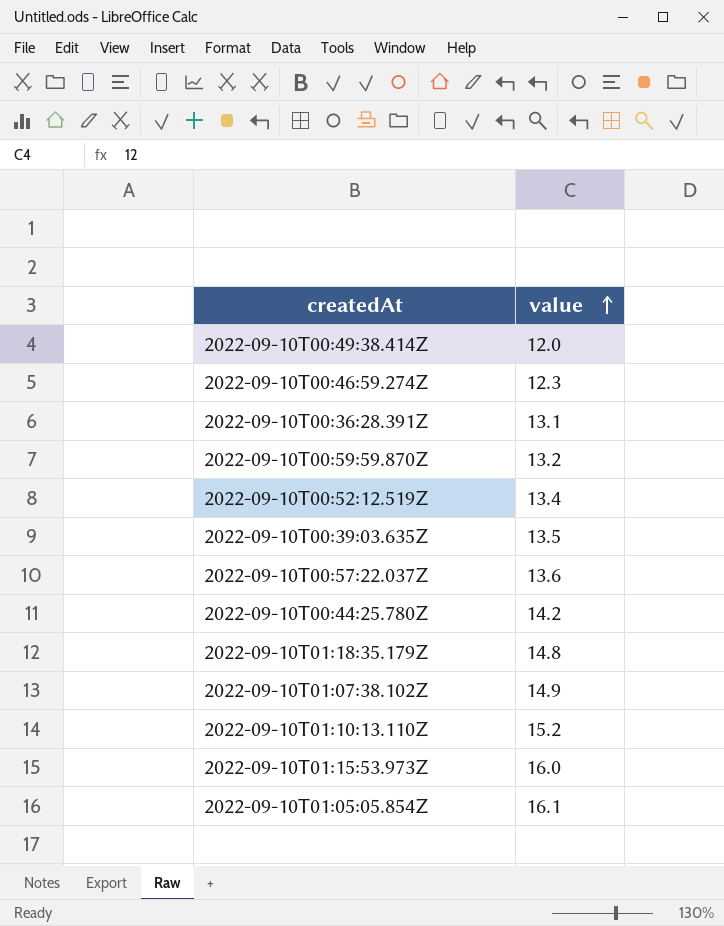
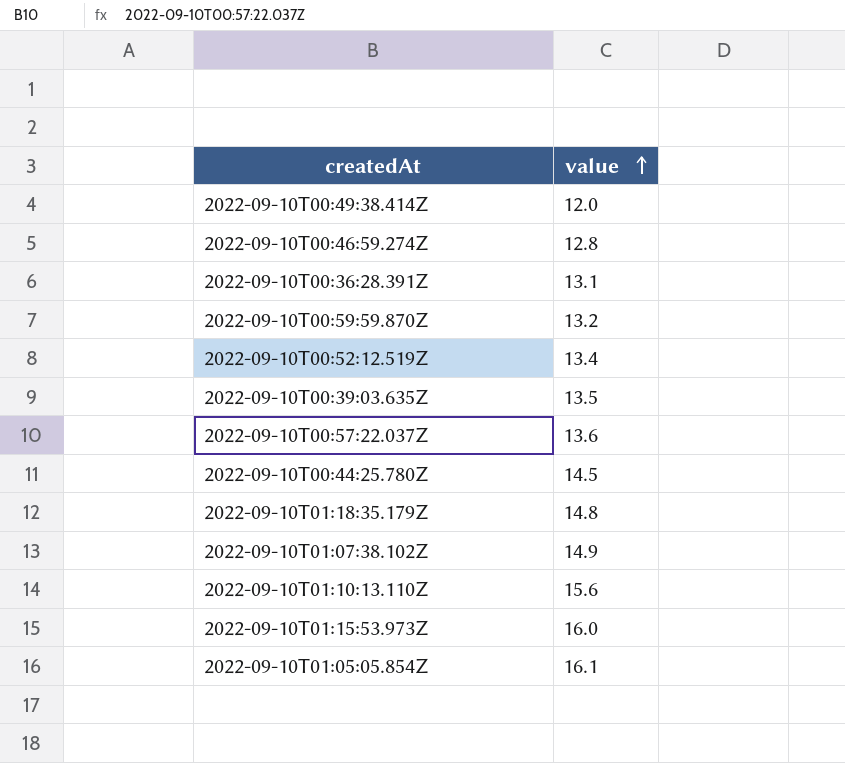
2022-09-10T00:46:59.274Z | value: 12.3 -> 12.8
2022-09-10T00:44:25.780Z | value: 14.2 -> 14.5
2022-09-10T01:10:13.110Z | value: 15.2 -> 15.6

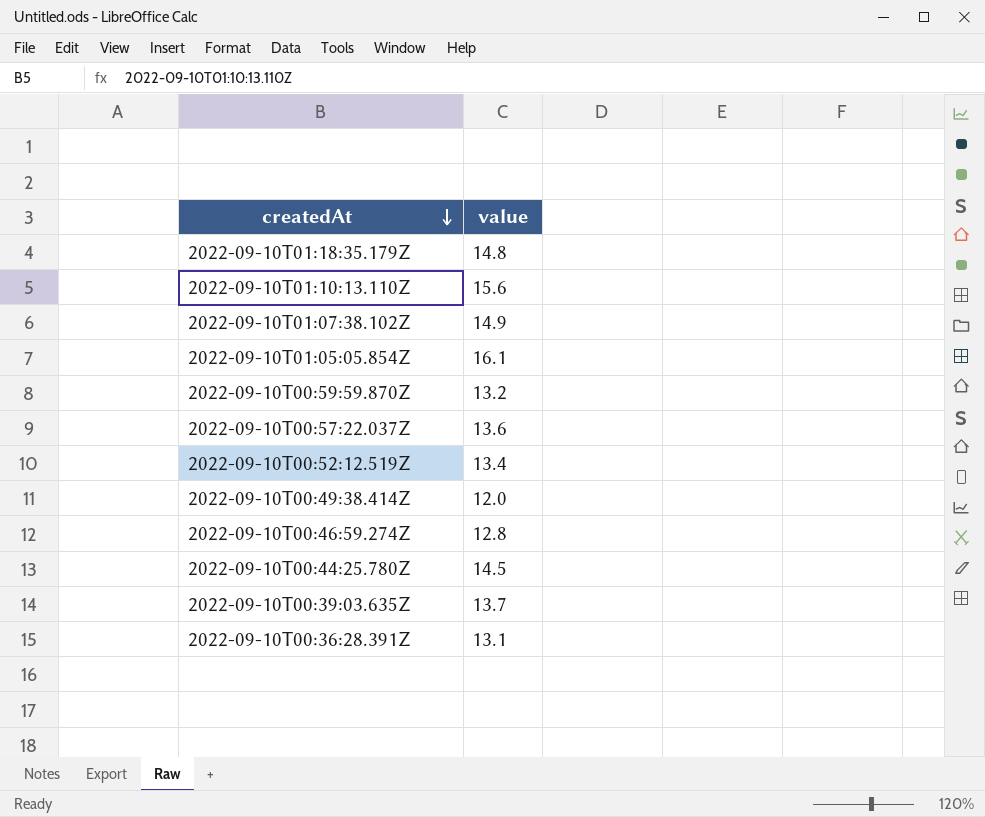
row order: value ascending -> createdAt descending
row 2022-09-10T01:15:53.973Z: 16.0 -> none
2022-09-10T00:39:03.635Z | value: 13.5 -> 13.7

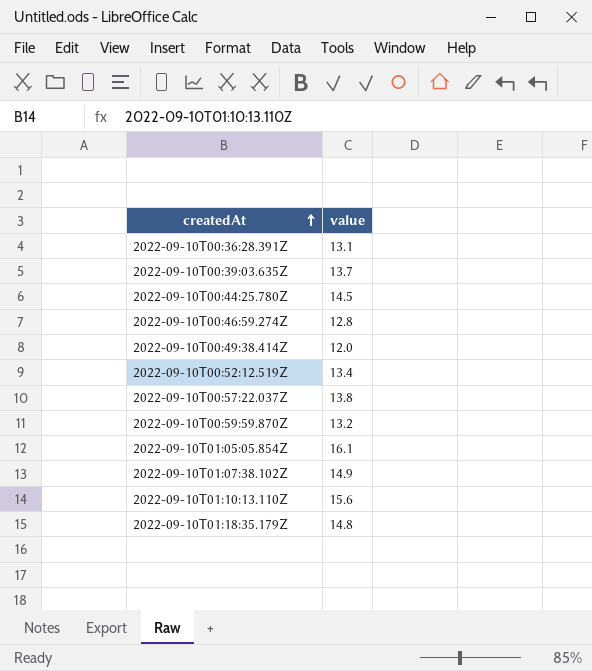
row order: createdAt descending -> createdAt ascending
2022-09-10T00:57:22.037Z | value: 13.6 -> 13.8

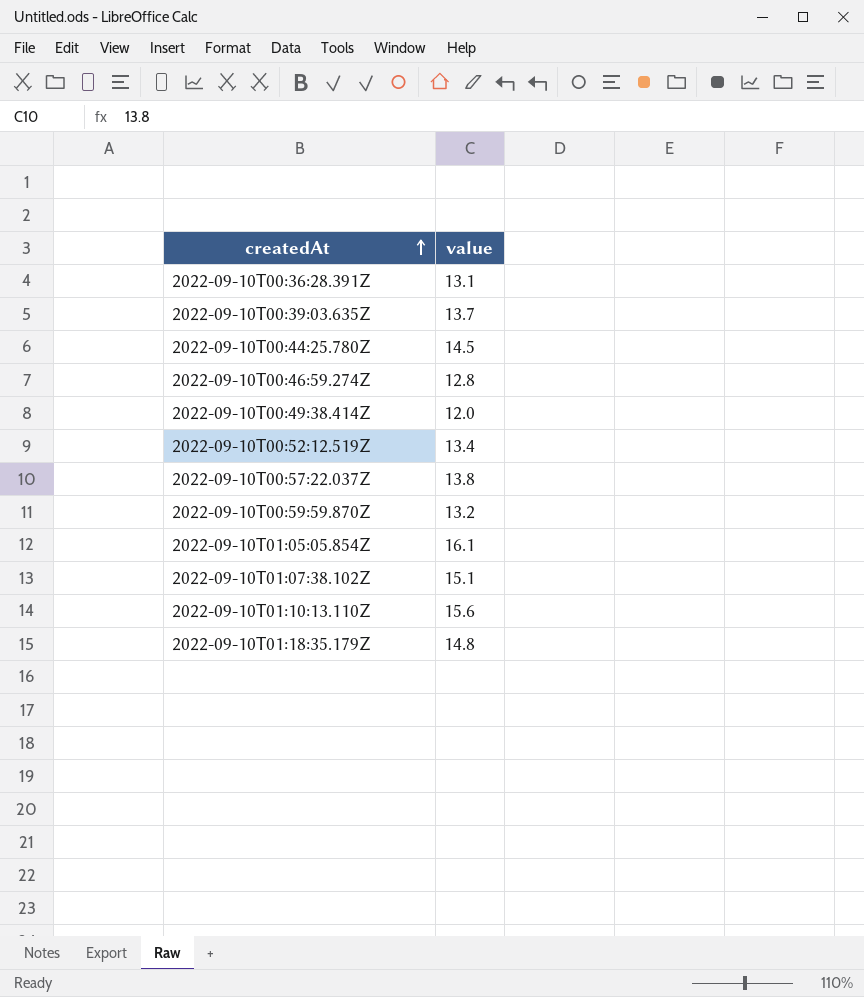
2022-09-10T01:07:38.102Z | value: 14.9 -> 15.1

